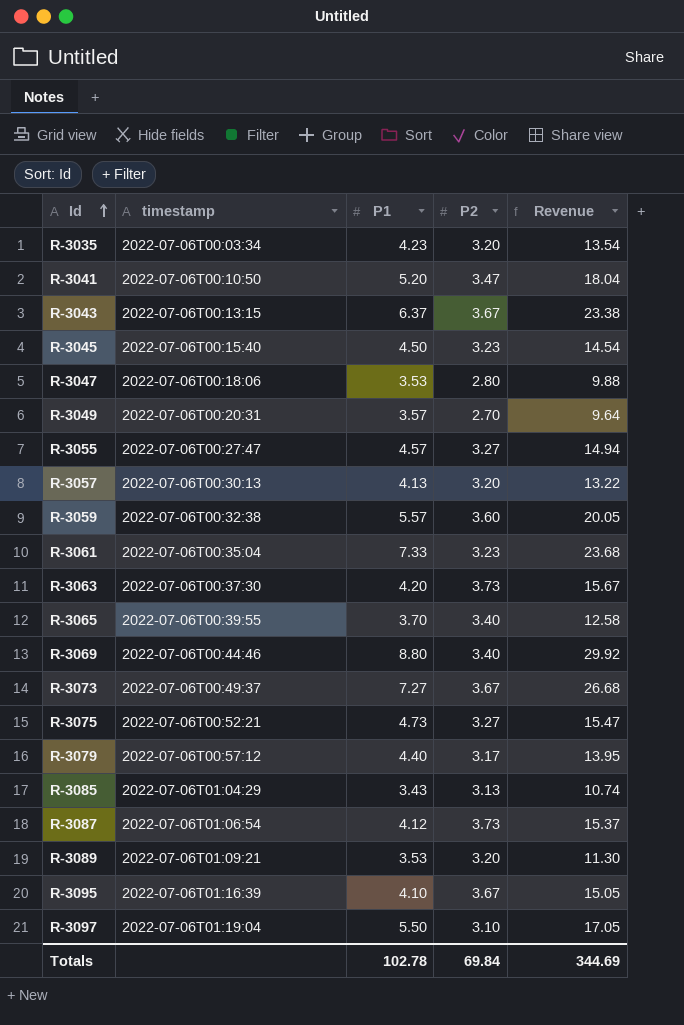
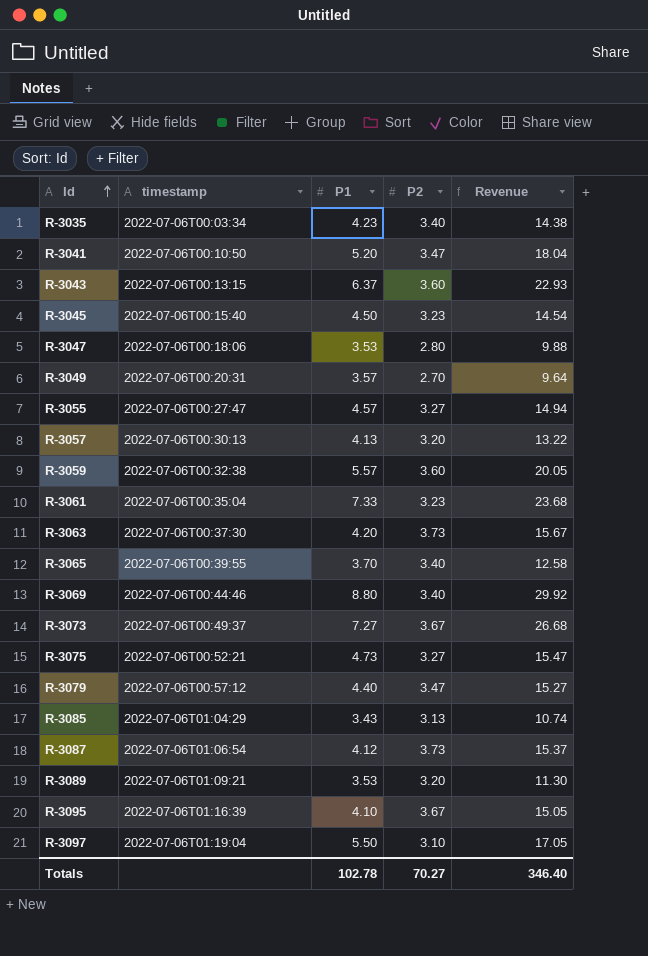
R-3035 | P2: 3.20 -> 3.40
R-3035 | Revenue: 13.54 -> 14.38
R-3043 | P2: 3.67 -> 3.60
R-3043 | Revenue: 23.38 -> 22.93
R-3079 | P2: 3.17 -> 3.47
R-3079 | Revenue: 13.95 -> 15.27
Totals | P2: 69.84 -> 70.27
Totals | Revenue: 344.69 -> 346.40

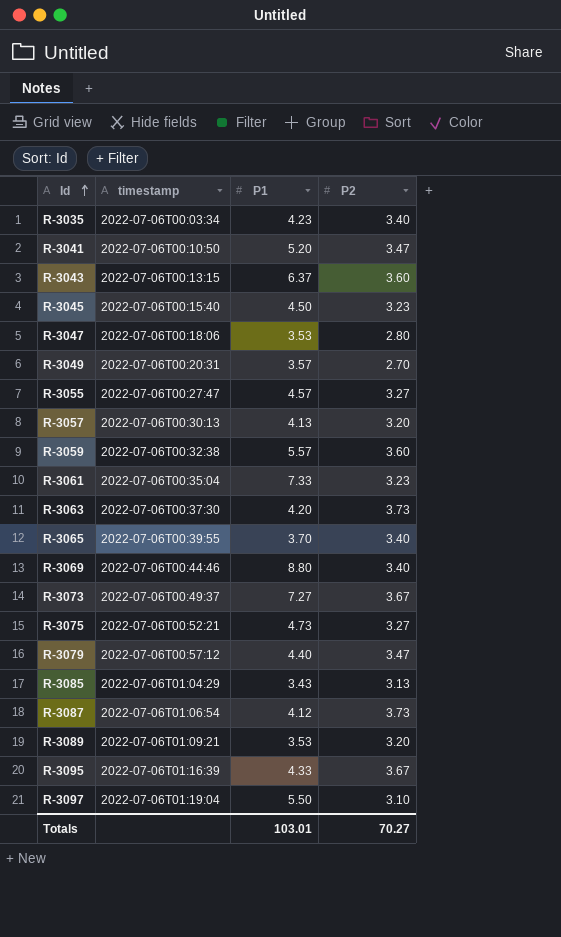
column Revenue | formula: [P1] * [P2] -> none
R-3095 | P1: 4.10 -> 4.33
Totals | P1: 102.78 -> 103.01

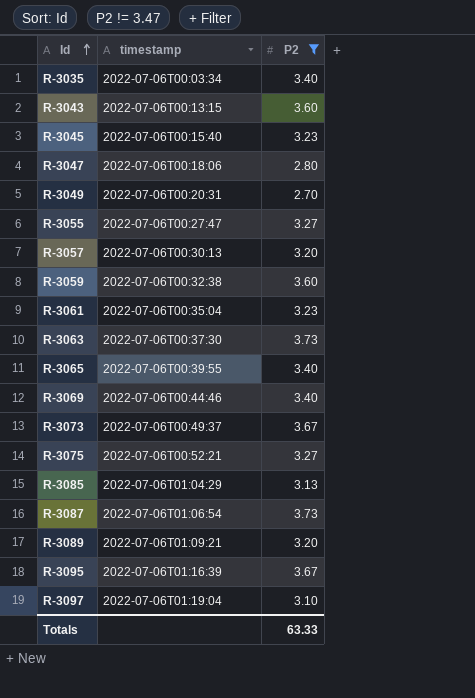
filter: none -> P2 != 3.47
column P1 | position: 3 -> none
Totals | P2: 70.27 -> 63.33

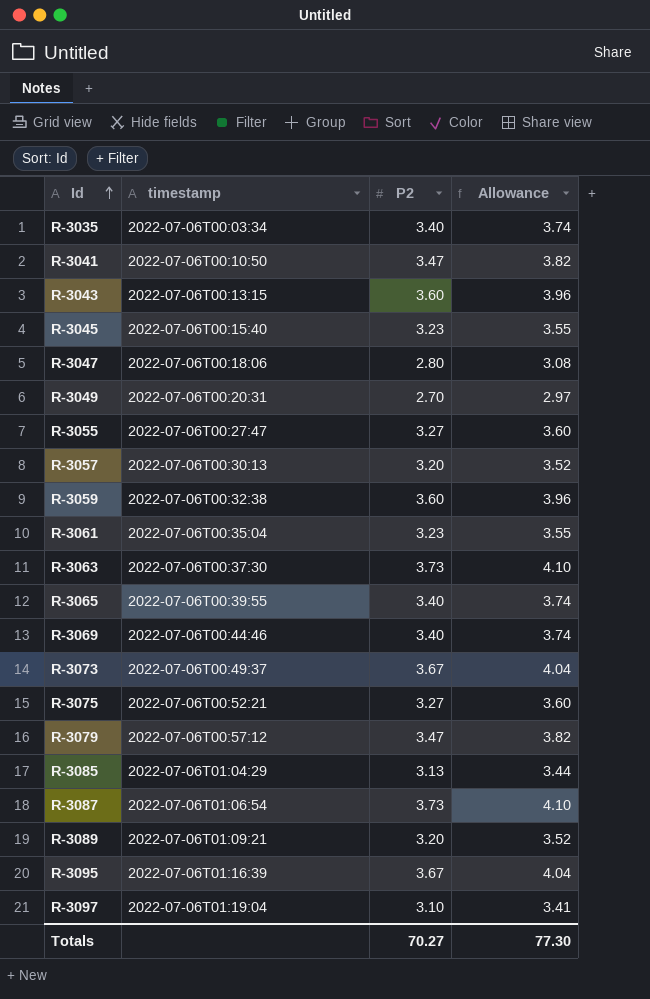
filter: P2 != 3.47 -> none
column Allowance | formula: none -> [P2] * 1.1
Totals | P2: 63.33 -> 70.27

